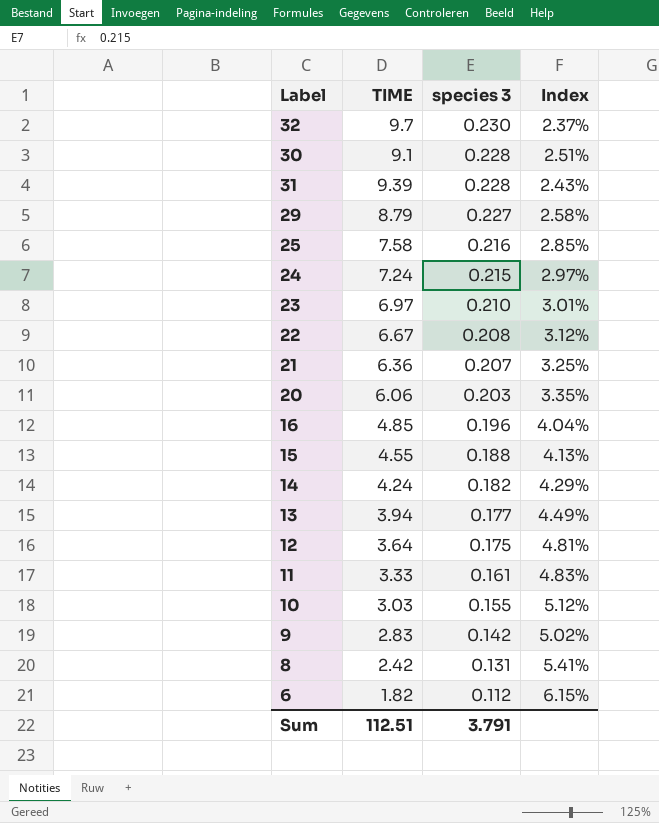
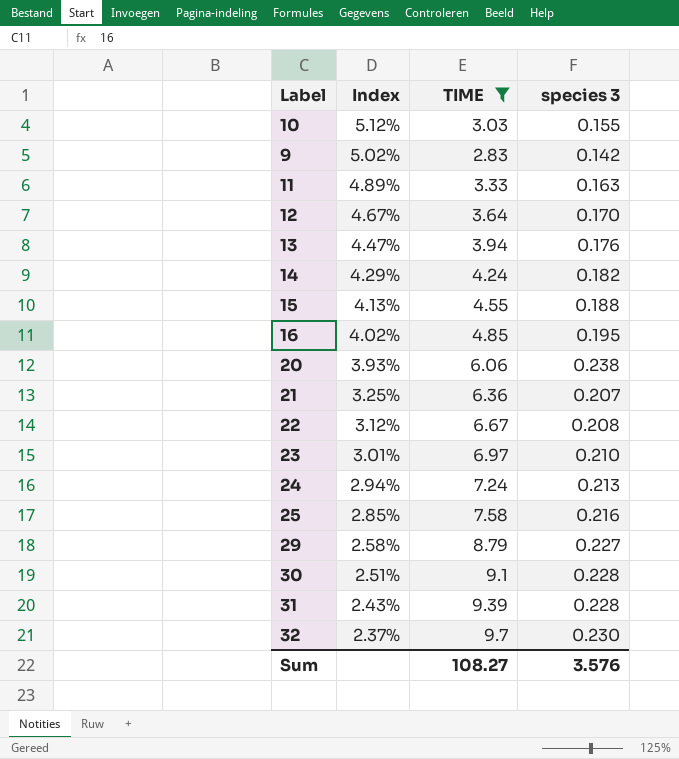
filter: none -> TIME >= 2.83
row order: species 3 descending -> Index descending
column Index | position: 4 -> 2
11 | Index: 4.83% -> 4.89%
11 | species 3: 0.161 -> 0.163
12 | Index: 4.81% -> 4.67%
12 | species 3: 0.175 -> 0.170
13 | Index: 4.49% -> 4.47%
13 | species 3: 0.177 -> 0.176
16 | Index: 4.04% -> 4.02%
16 | species 3: 0.196 -> 0.195
20 | Index: 3.35% -> 3.93%
20 | species 3: 0.203 -> 0.238
24 | Index: 2.97% -> 2.94%
24 | species 3: 0.215 -> 0.213
Sum | TIME: 112.51 -> 108.27
Sum | species 3: 3.791 -> 3.576

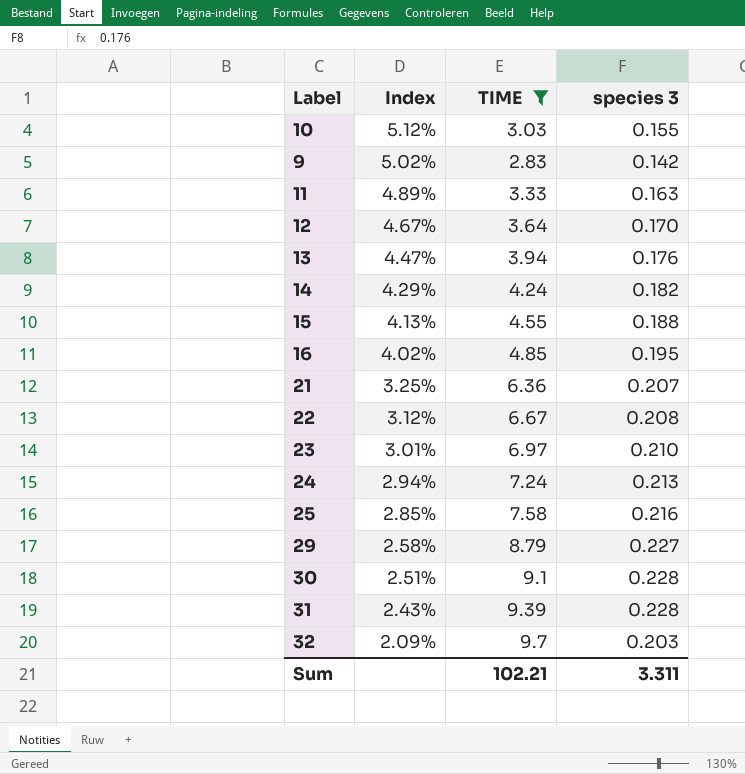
row 20: 3.93% | 6.06 | 0.238 -> none
32 | Index: 2.37% -> 2.09%
32 | species 3: 0.230 -> 0.203
Sum | TIME: 108.27 -> 102.21
Sum | species 3: 3.576 -> 3.311

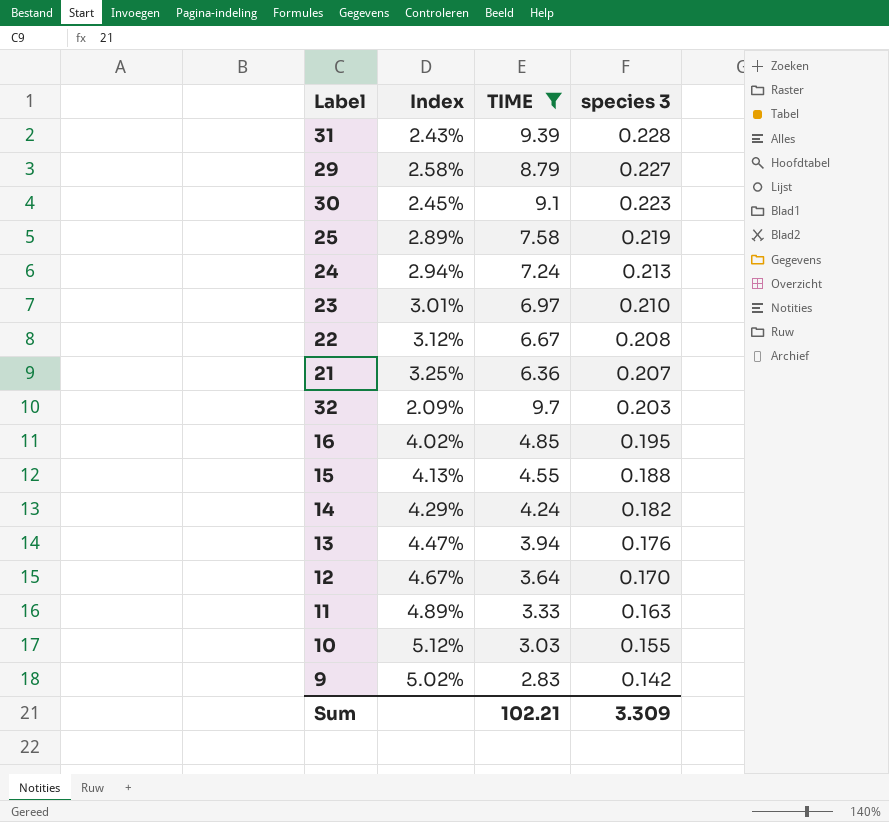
row order: Index descending -> species 3 descending
30 | Index: 2.51% -> 2.45%
30 | species 3: 0.228 -> 0.223
25 | Index: 2.85% -> 2.89%
25 | species 3: 0.216 -> 0.219
Sum | species 3: 3.311 -> 3.309

